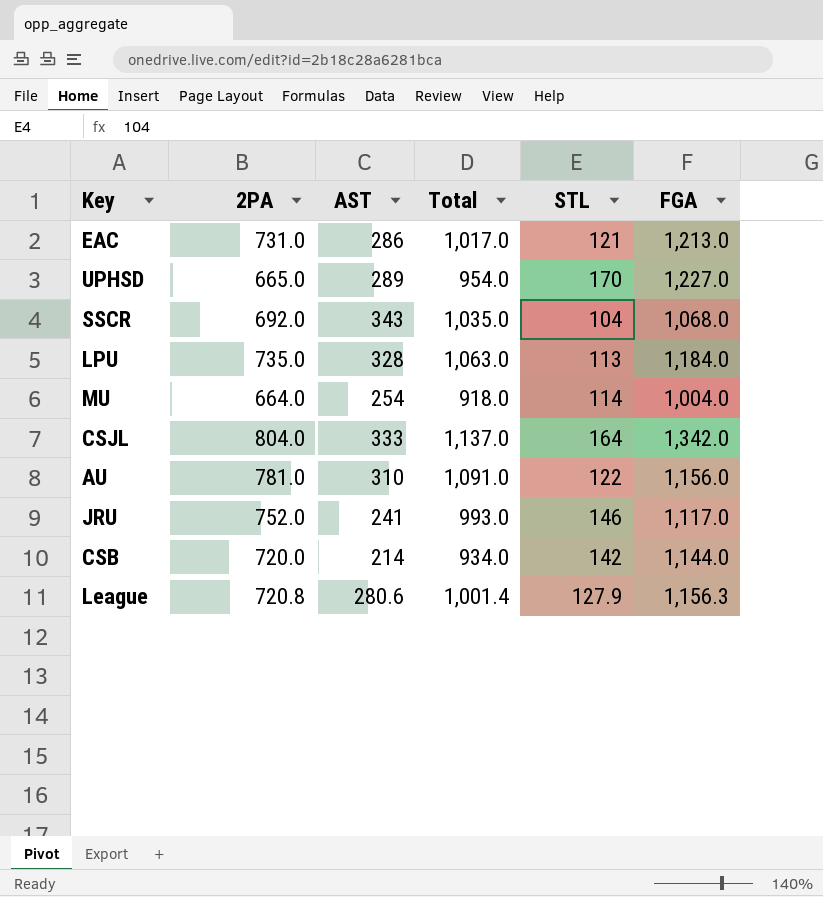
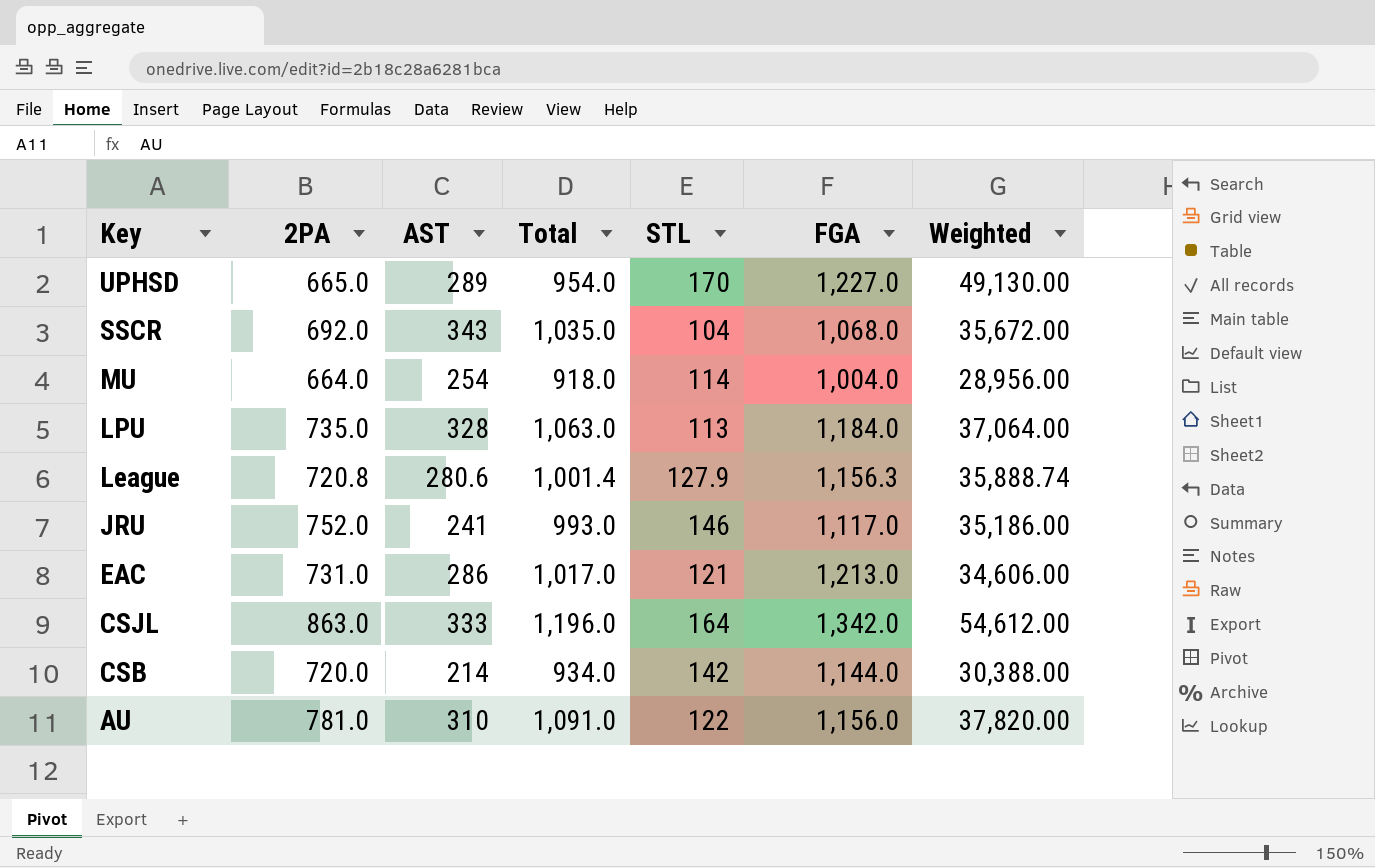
row order: none -> Key descending
column Weighted | formula: none -> [AST] * [STL]
CSJL | 2PA: 804.0 -> 863.0
CSJL | Total: 1,137.0 -> 1,196.0

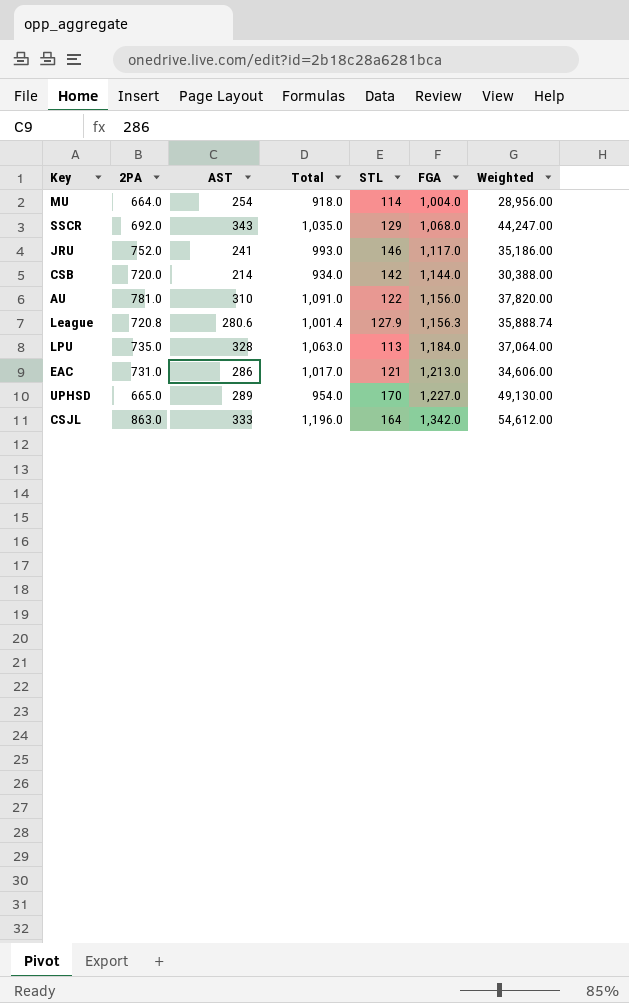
row order: Key descending -> FGA ascending
SSCR | STL: 104 -> 129
SSCR | Weighted: 35,672.00 -> 44,247.00

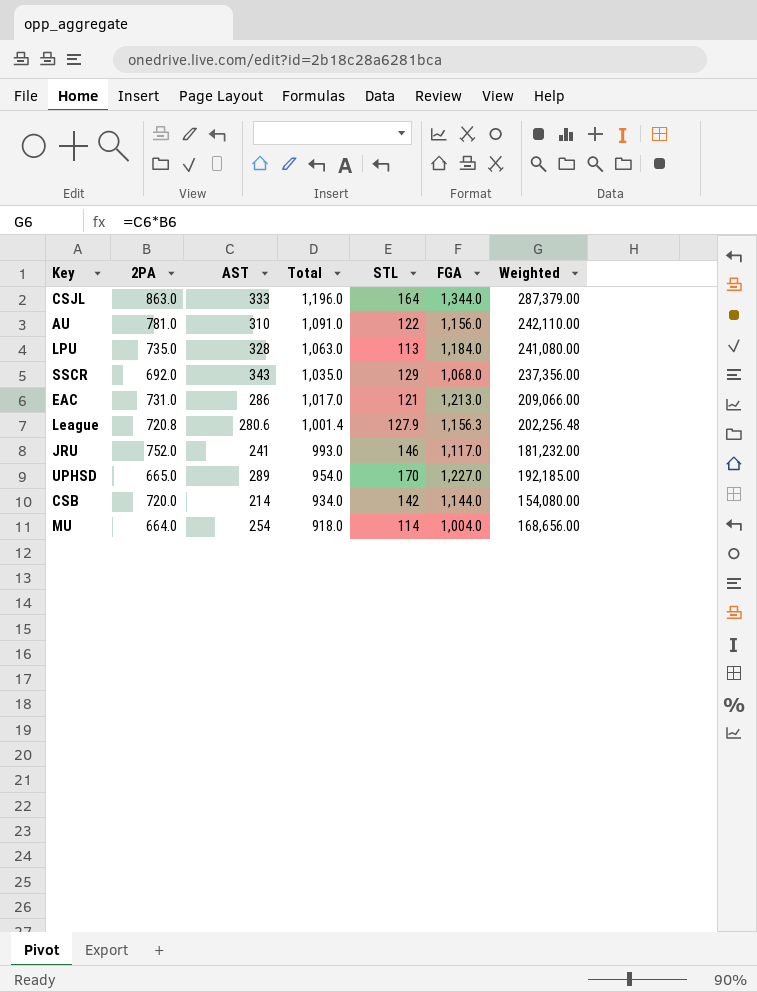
row order: FGA ascending -> Total descending
column Weighted | formula: [AST] * [STL] -> [2PA] * [AST]
CSJL | FGA: 1,342.0 -> 1,344.0

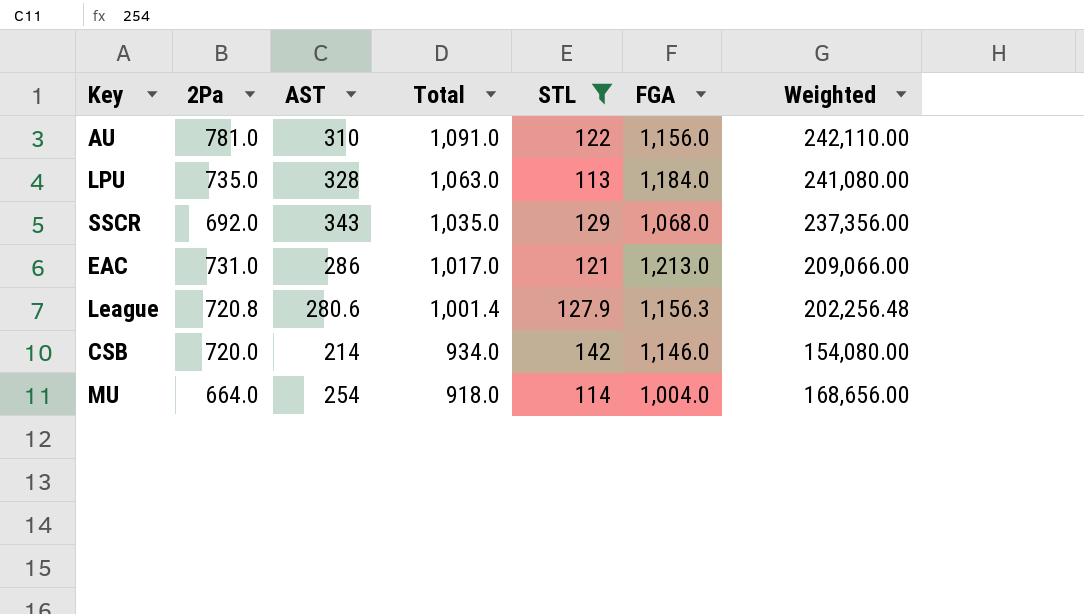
filter: none -> STL <= 142
column name: 2PA -> 2Pa
CSB | FGA: 1,144.0 -> 1,146.0

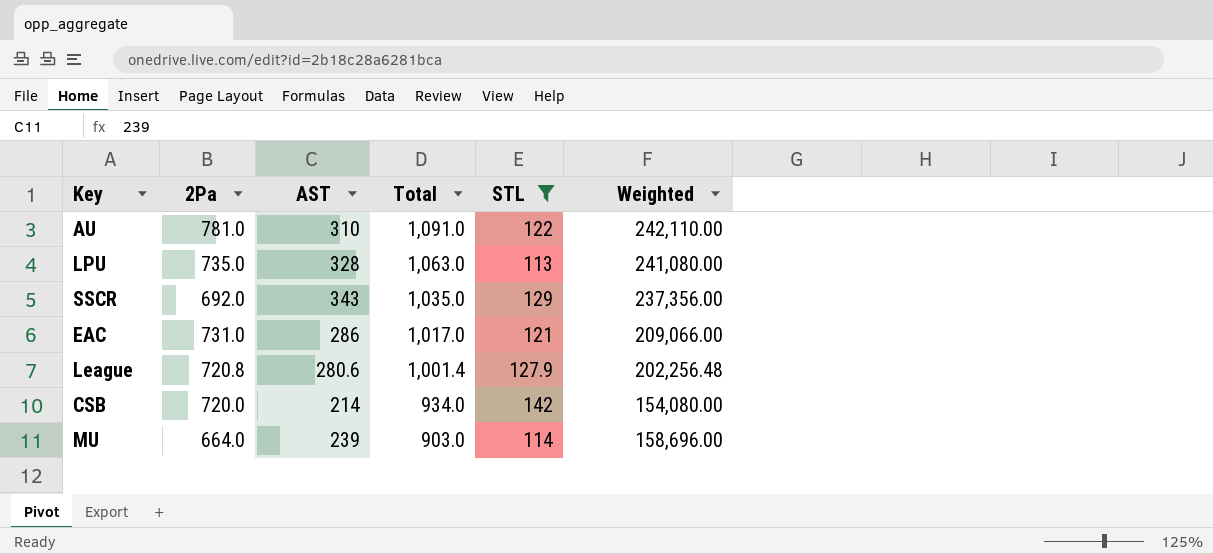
column FGA | position: 6 -> none
MU | AST: 254 -> 239
MU | Total: 918.0 -> 903.0
MU | Weighted: 168,656.00 -> 158,696.00

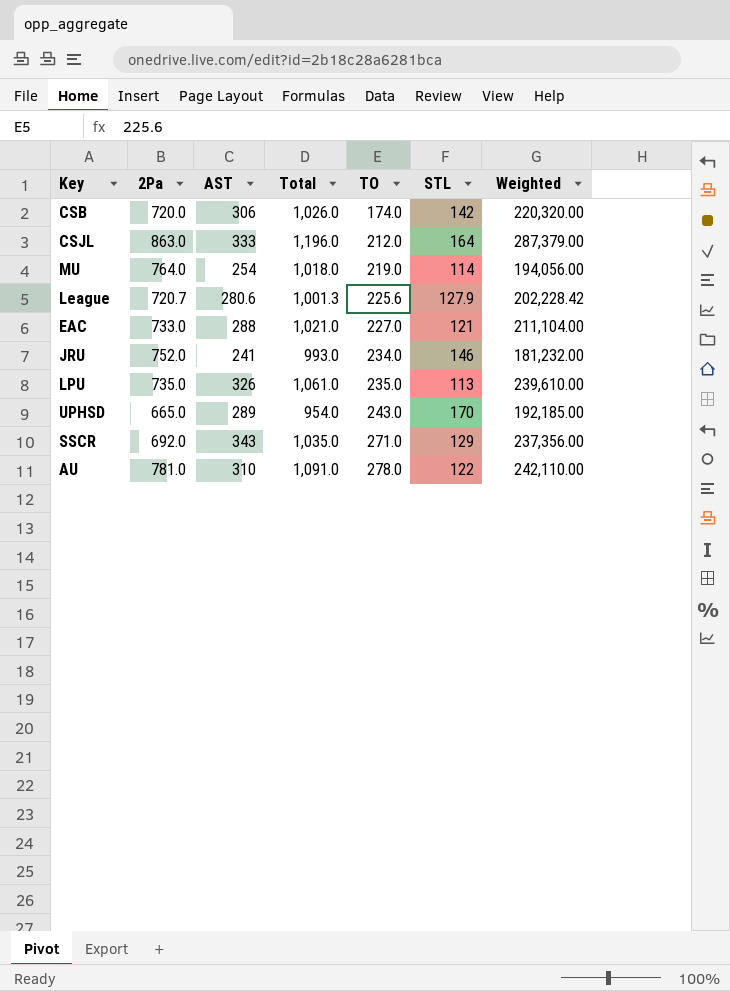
filter: STL <= 142 -> none
row order: Total descending -> TO ascending
column TO | position: none -> 5
CSB | AST: 214 -> 306
CSB | Total: 934.0 -> 1,026.0
CSB | Weighted: 154,080.00 -> 220,320.00
MU | 2Pa: 664.0 -> 764.0
MU | AST: 239 -> 254
MU | Total: 903.0 -> 1,018.0
MU | Weighted: 158,696.00 -> 194,056.00
League | 2Pa: 720.8 -> 720.7
League | Total: 1,001.4 -> 1,001.3
League | Weighted: 202,256.48 -> 202,228.42
EAC | 2Pa: 731.0 -> 733.0
EAC | AST: 286 -> 288
EAC | Total: 1,017.0 -> 1,021.0
EAC | Weighted: 209,066.00 -> 211,104.00
LPU | AST: 328 -> 326
LPU | Total: 1,063.0 -> 1,061.0
LPU | Weighted: 241,080.00 -> 239,610.00

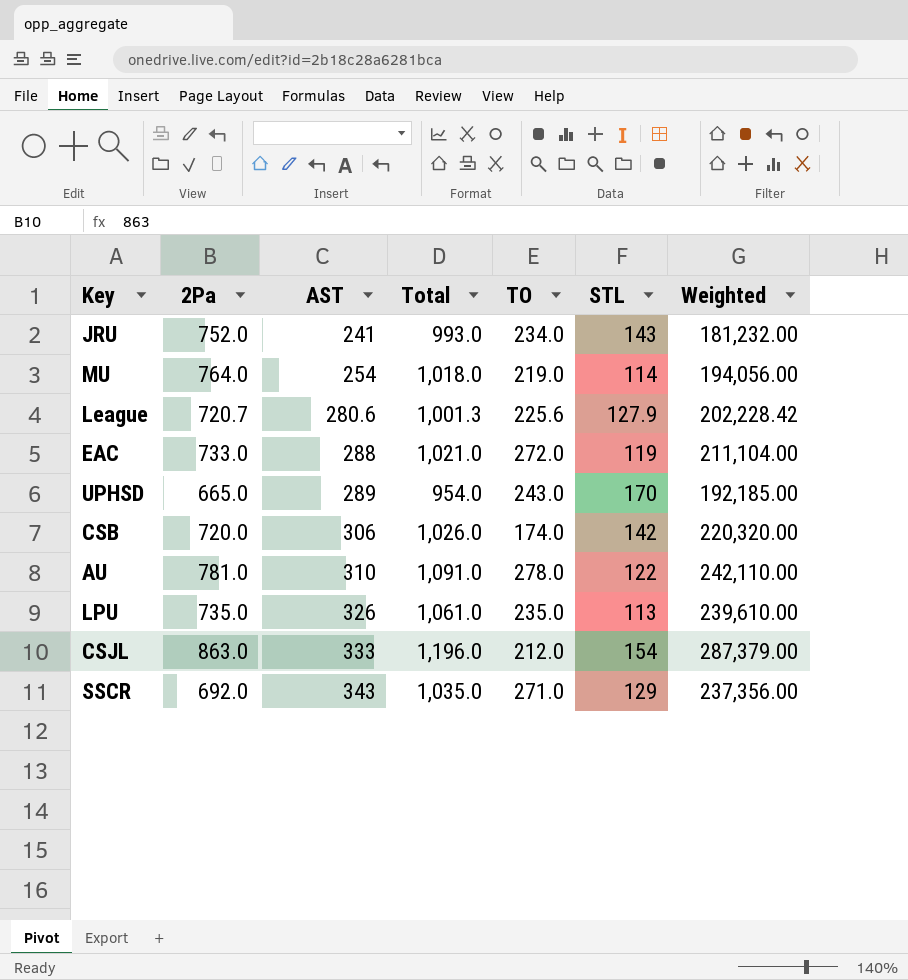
row order: TO ascending -> AST ascending
JRU | STL: 146 -> 143
EAC | TO: 227.0 -> 272.0
EAC | STL: 121 -> 119
CSJL | STL: 164 -> 154

